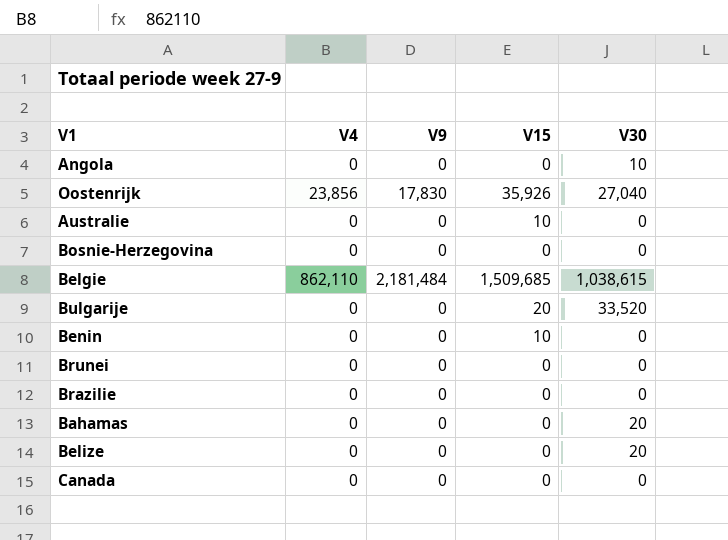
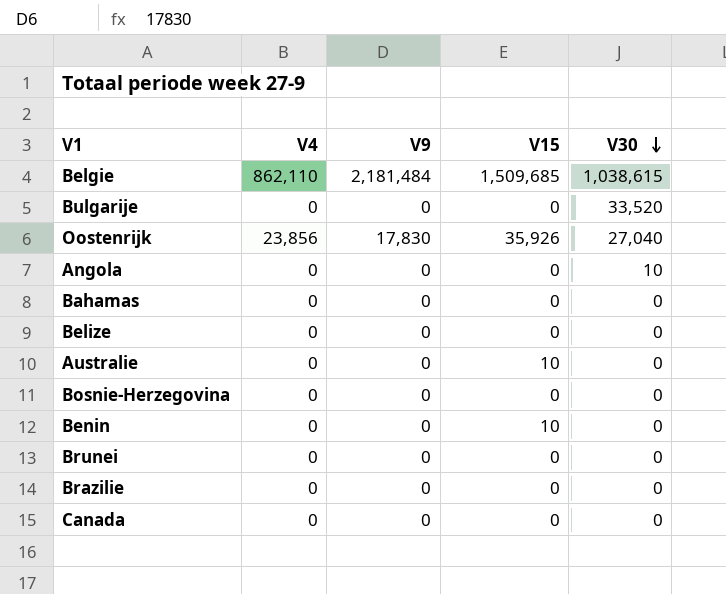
row order: none -> V30 descending
Bulgarije | V15: 20 -> 0
Bahamas | V30: 20 -> 0
Belize | V30: 20 -> 0

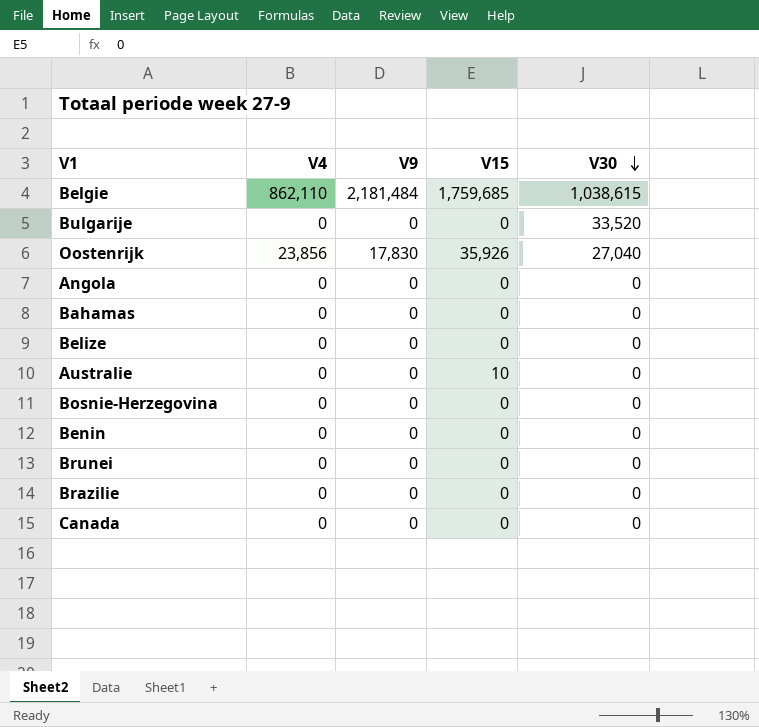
Belgie | V15: 1,509,685 -> 1,759,685
Angola | V30: 10 -> 0
Benin | V15: 10 -> 0

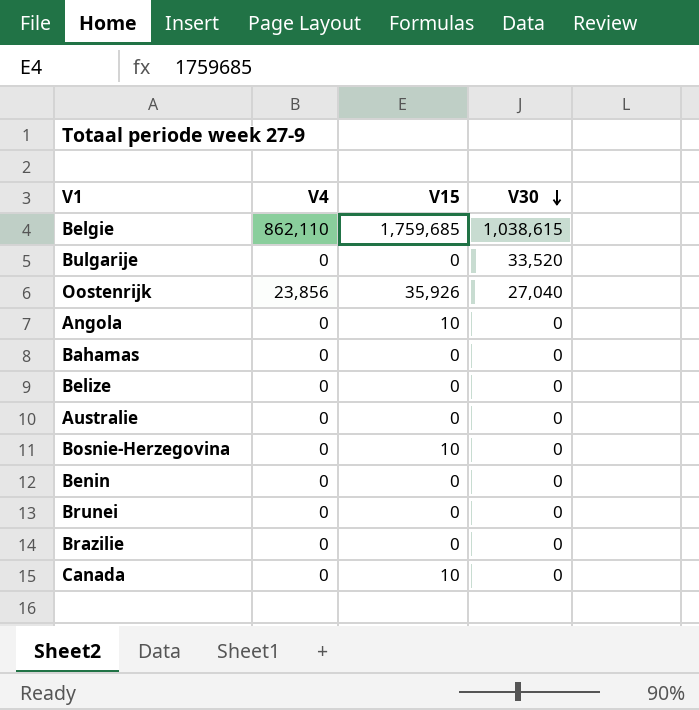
column V9 | position: 3 -> none
Angola | V15: 0 -> 10
Australie | V15: 10 -> 0
Bosnie-Herzegovina | V15: 0 -> 10
Canada | V15: 0 -> 10

